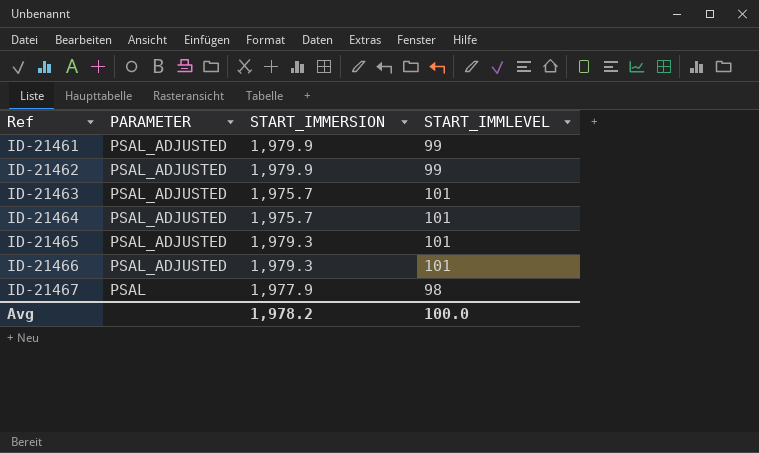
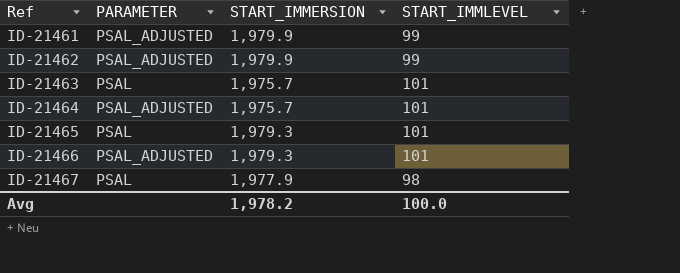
ID-21463 | PARAMETER: PSAL_ADJUSTED -> PSAL
ID-21465 | PARAMETER: PSAL_ADJUSTED -> PSAL

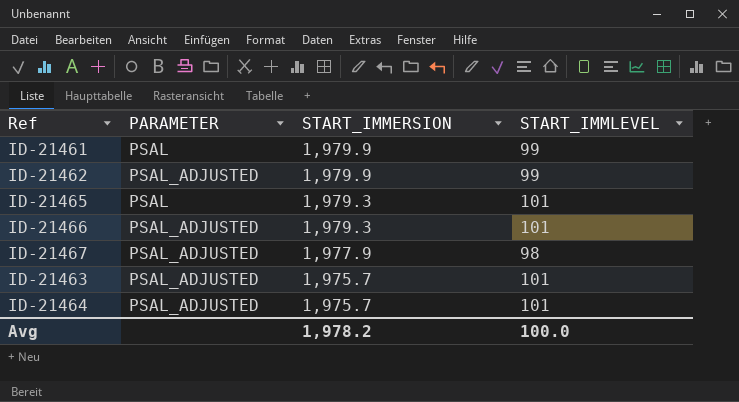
row order: Ref ascending -> START_IMMERSION descending
ID-21461 | PARAMETER: PSAL_ADJUSTED -> PSAL
ID-21467 | PARAMETER: PSAL -> PSAL_ADJUSTED
ID-21463 | PARAMETER: PSAL -> PSAL_ADJUSTED

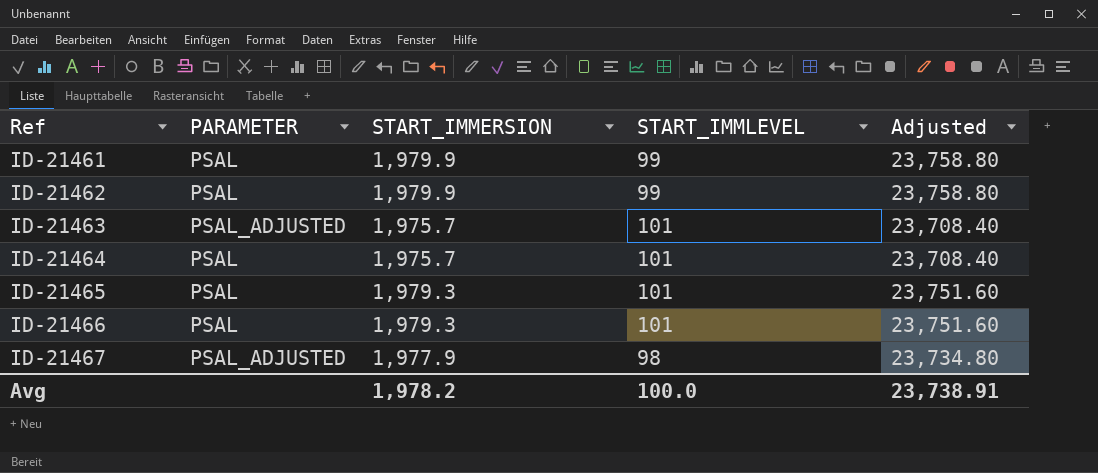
row order: START_IMMERSION descending -> Ref ascending
column Adjusted | formula: none -> [START_IMMERSION] * 12
ID-21462 | PARAMETER: PSAL_ADJUSTED -> PSAL
ID-21464 | PARAMETER: PSAL_ADJUSTED -> PSAL
ID-21466 | PARAMETER: PSAL_ADJUSTED -> PSAL

